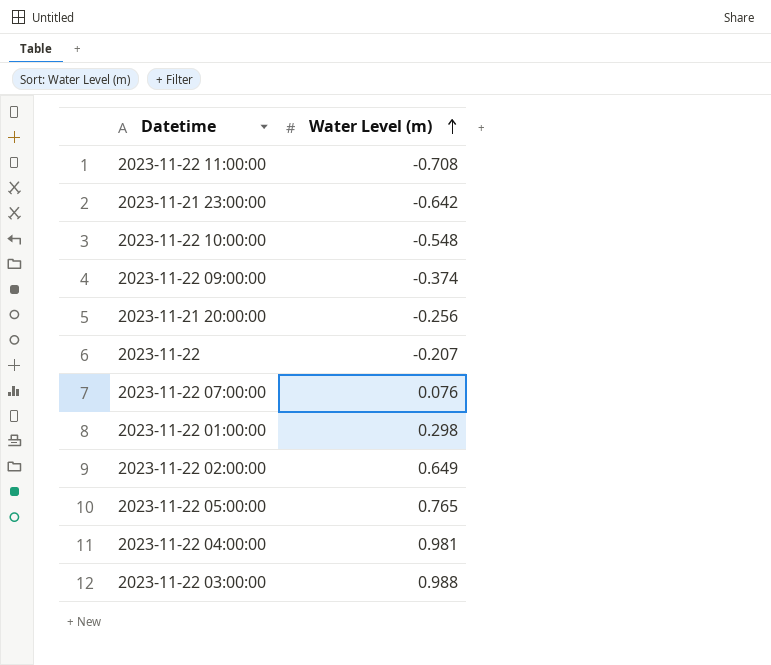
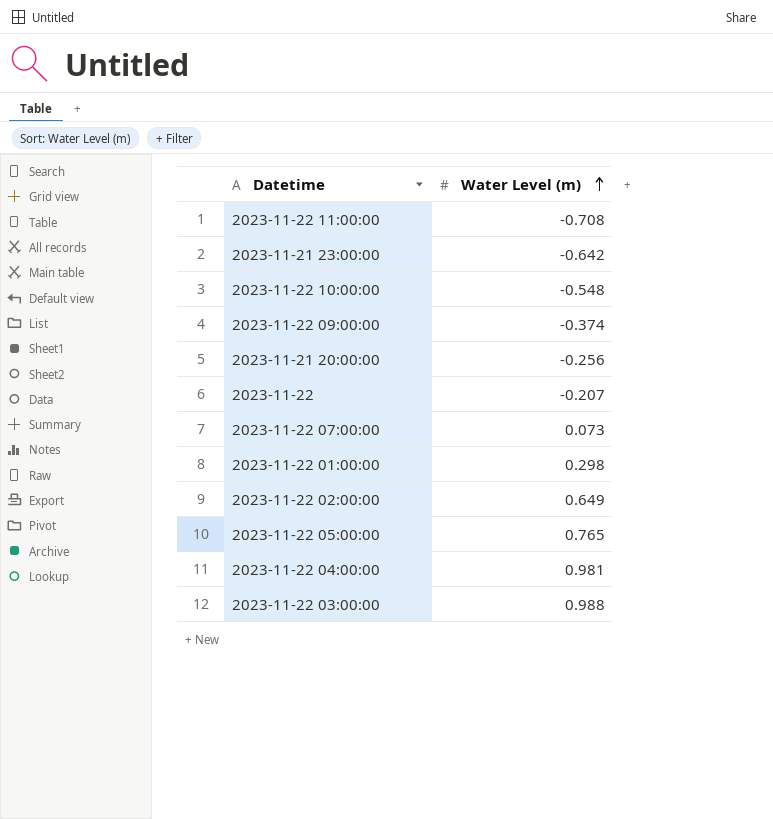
2023-11-22 07:00:00 | Water Level (m): 0.076 -> 0.073

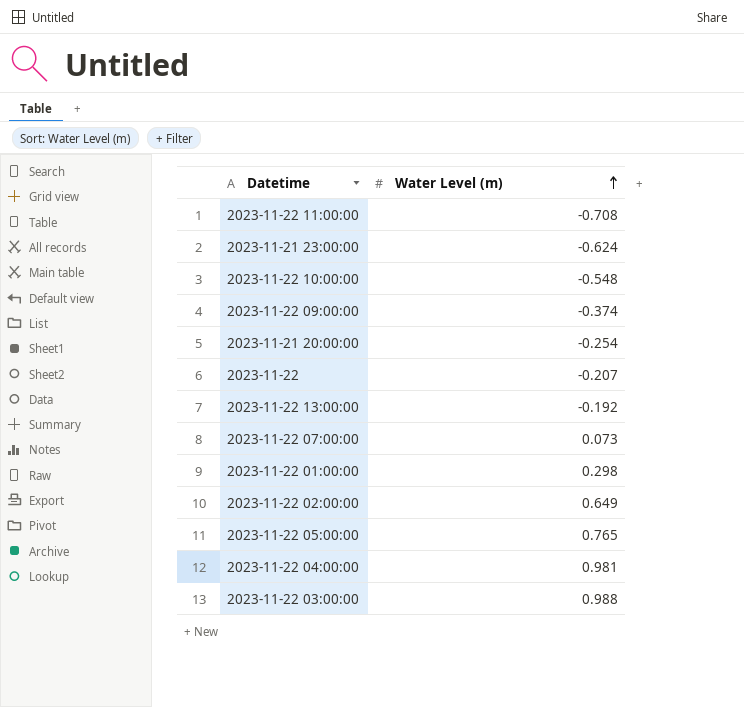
2023-11-21 23:00:00 | Water Level (m): -0.642 -> -0.624
2023-11-21 20:00:00 | Water Level (m): -0.256 -> -0.254
row 2023-11-22 13:00:00: none -> -0.192

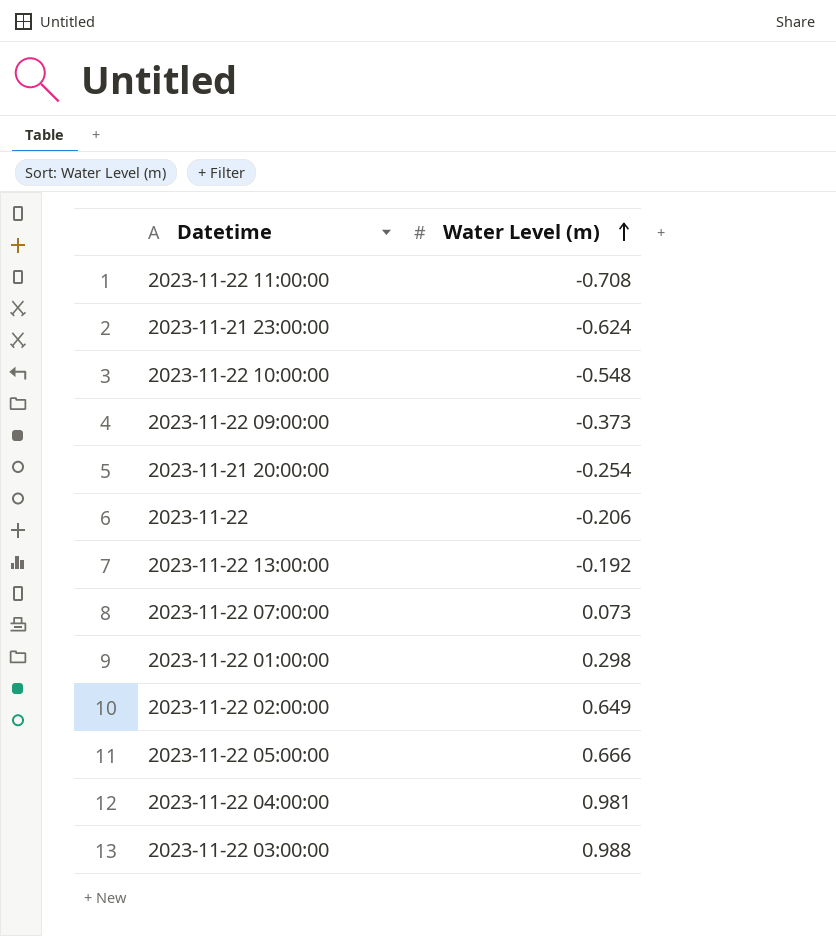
2023-11-22 09:00:00 | Water Level (m): -0.374 -> -0.373
2023-11-22 | Water Level (m): -0.207 -> -0.206
2023-11-22 05:00:00 | Water Level (m): 0.765 -> 0.666

